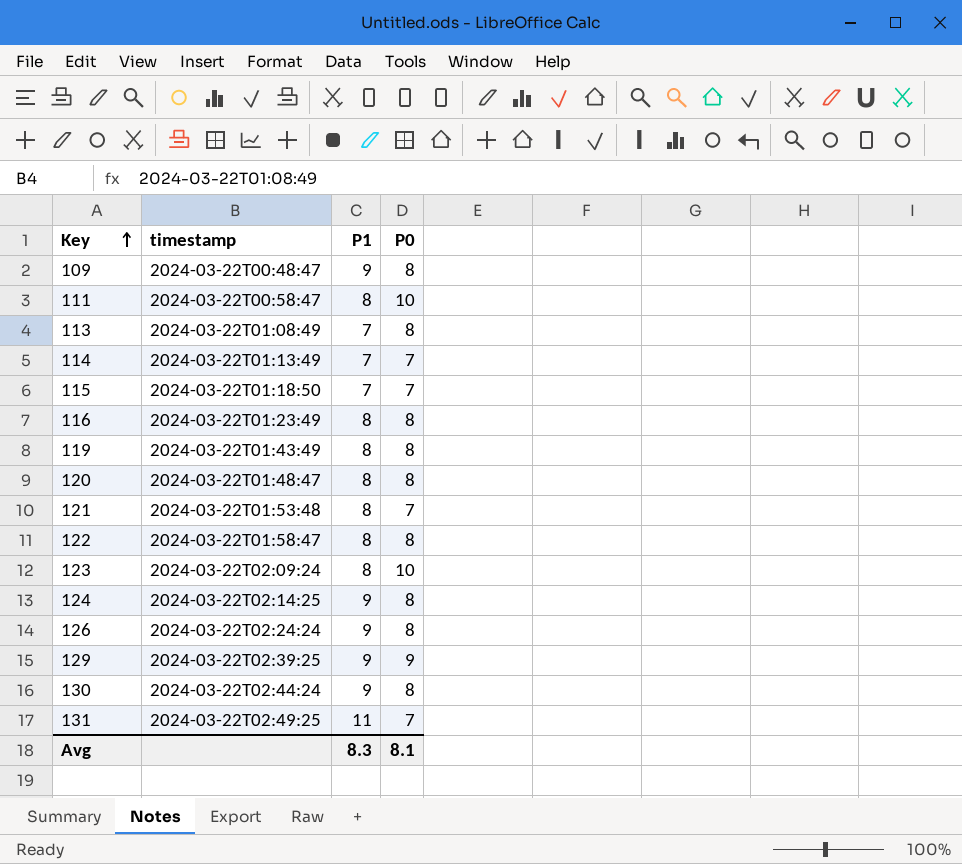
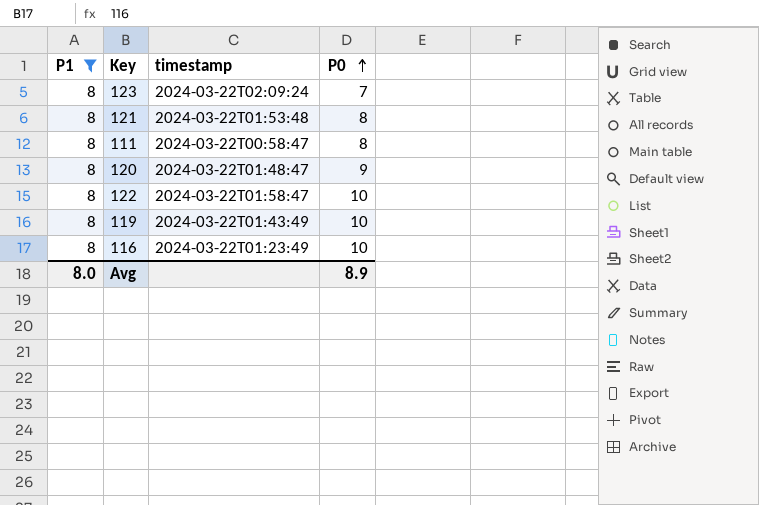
filter: none -> P1 = 8
row order: Key ascending -> P0 ascending
column P1 | position: 3 -> 1
123 | P0: 10 -> 7
121 | P0: 7 -> 8
111 | P0: 10 -> 8
120 | P0: 8 -> 9
122 | P0: 8 -> 10
119 | P0: 8 -> 10
116 | P0: 8 -> 10
Avg | P1: 8.3 -> 8.0
Avg | P0: 8.1 -> 8.9

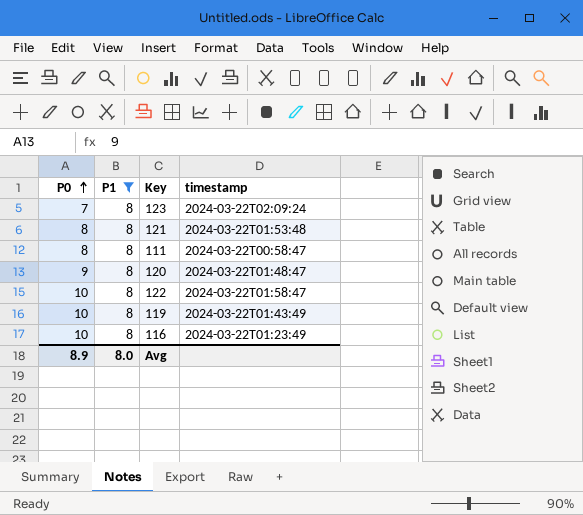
column P0 | position: 4 -> 1

